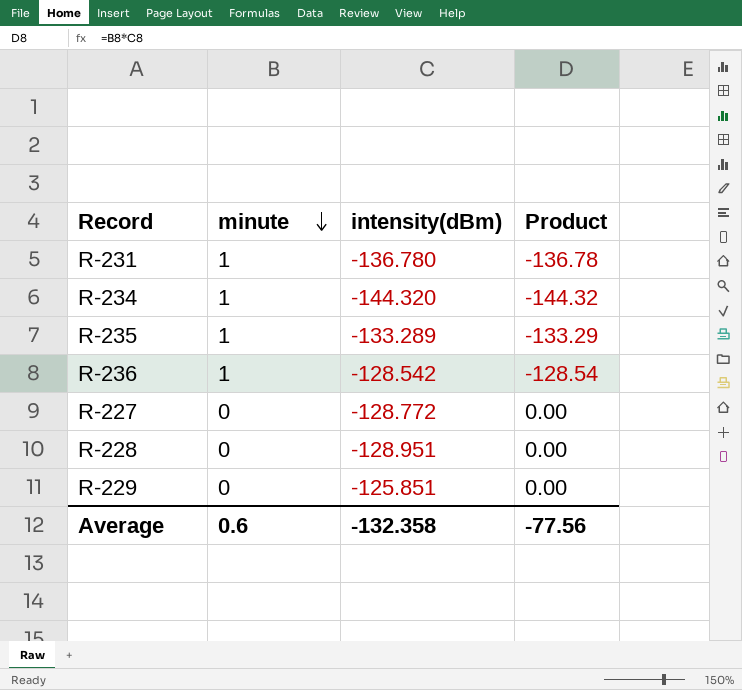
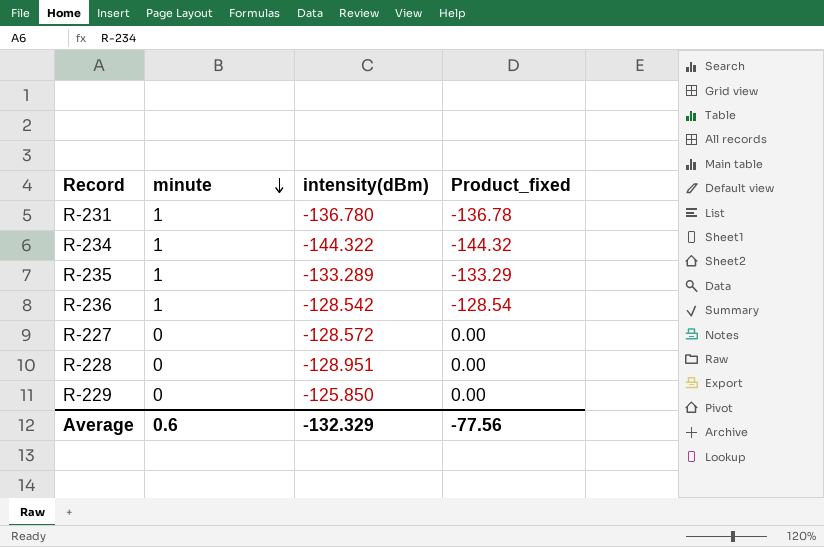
column name: Product -> Product_fixed
R-234 | intensity(dBm): -144.320 -> -144.322
R-227 | intensity(dBm): -128.772 -> -128.572
R-229 | intensity(dBm): -125.851 -> -125.850
Average | intensity(dBm): -132.358 -> -132.329

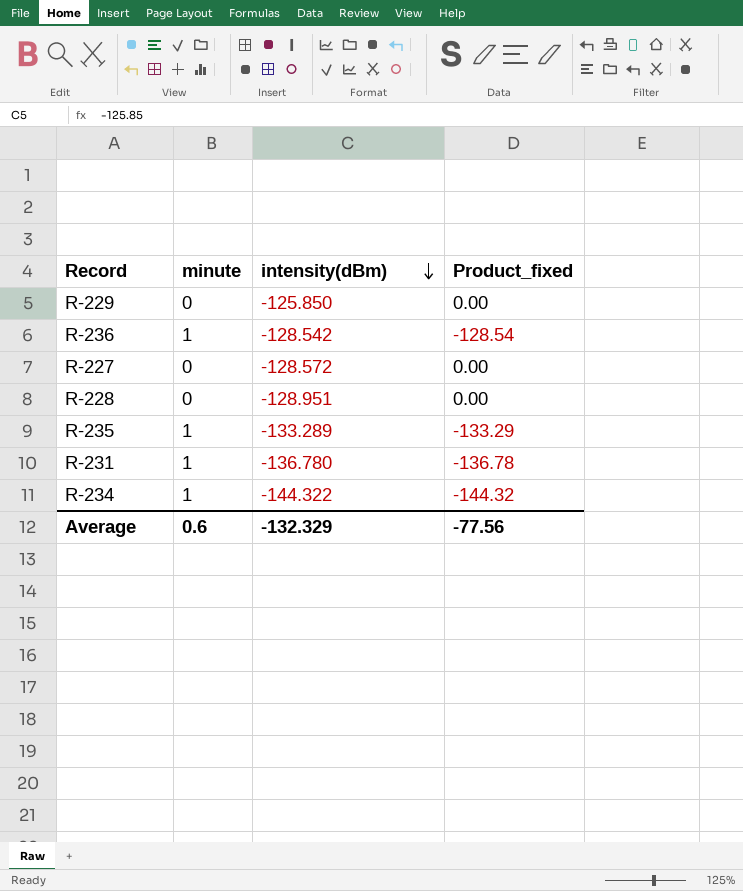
row order: minute descending -> intensity(dBm) descending

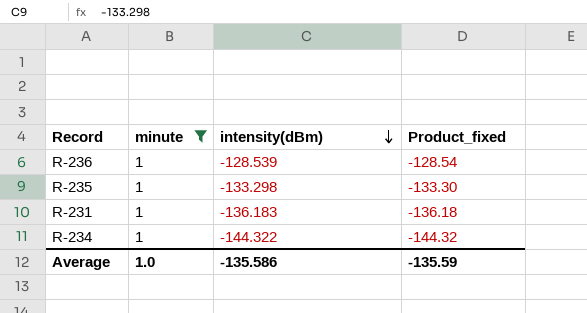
filter: none -> minute = 1
R-236 | intensity(dBm): -128.542 -> -128.539
R-235 | intensity(dBm): -133.289 -> -133.298
R-235 | Product_fixed: -133.29 -> -133.30
R-231 | intensity(dBm): -136.780 -> -136.183
R-231 | Product_fixed: -136.78 -> -136.18
Average | minute: 0.6 -> 1.0
Average | intensity(dBm): -132.329 -> -135.586
Average | Product_fixed: -77.56 -> -135.59

